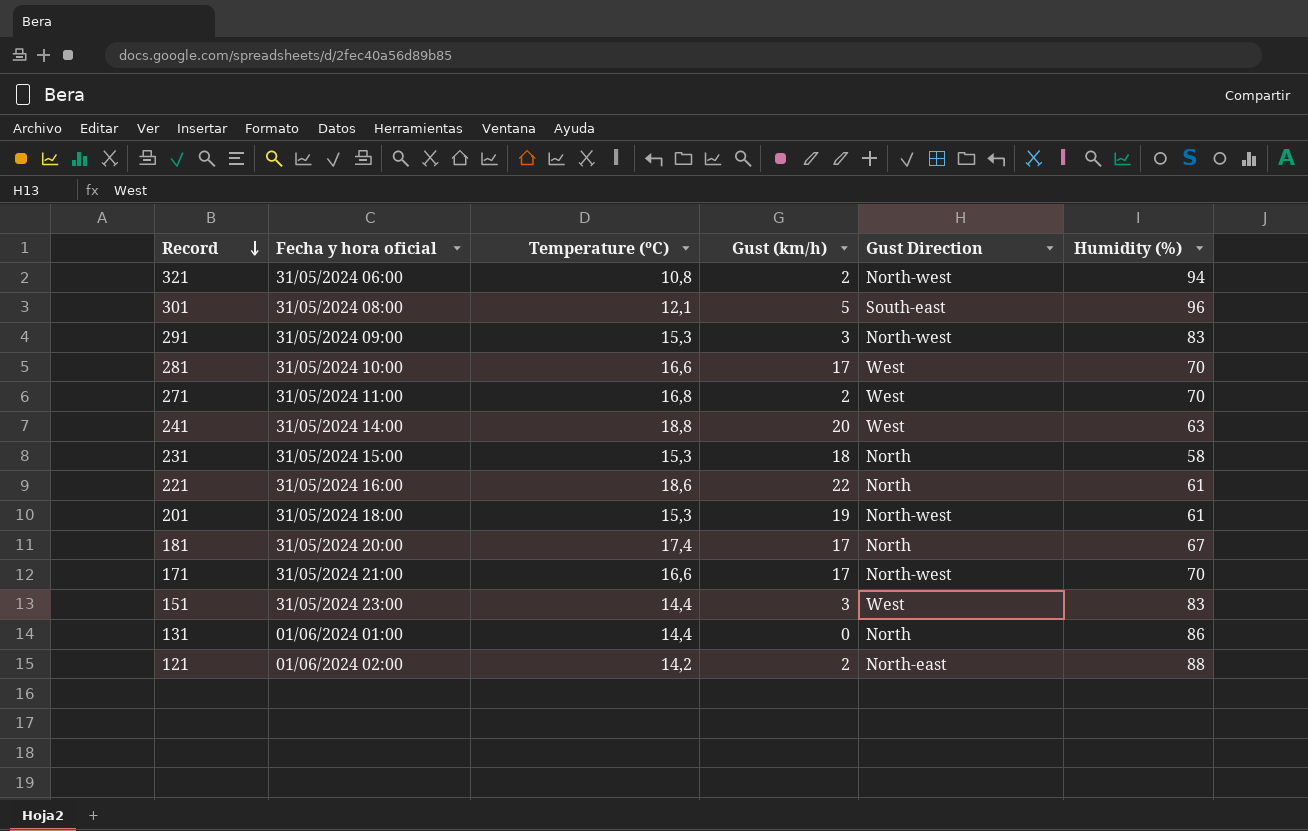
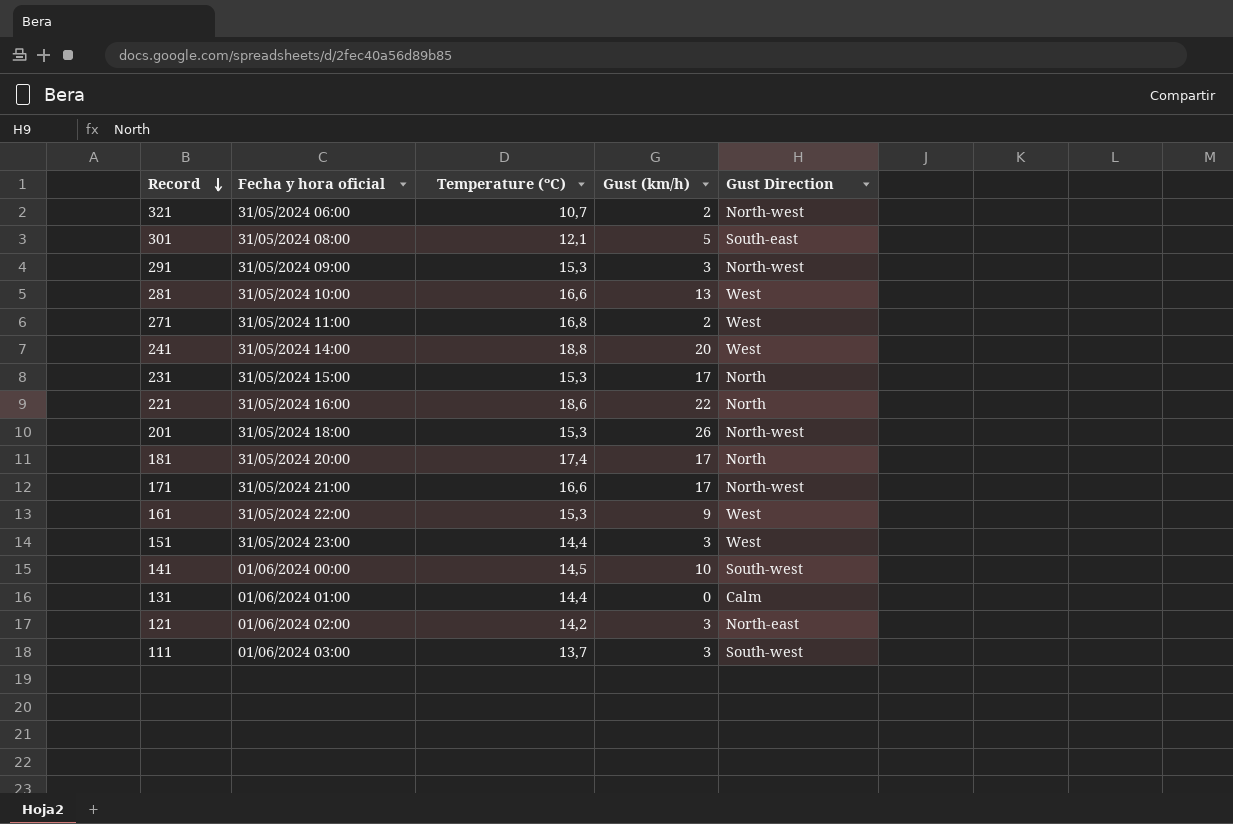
column Humidity (%) | position: 6 -> none
321 | Temperature (ºC): 10,8 -> 10,7
281 | Gust (km/h): 17 -> 13
231 | Gust (km/h): 18 -> 17
201 | Gust (km/h): 19 -> 26
row 161: none -> 31/05/2024 22:00 | 15,3 | 9 | West
row 141: none -> 01/06/2024 00:00 | 14,5 | 10 | South-west
131 | Gust Direction: North -> Calm
121 | Gust (km/h): 2 -> 3
row 111: none -> 01/06/2024 03:00 | 13,7 | 3 | South-west

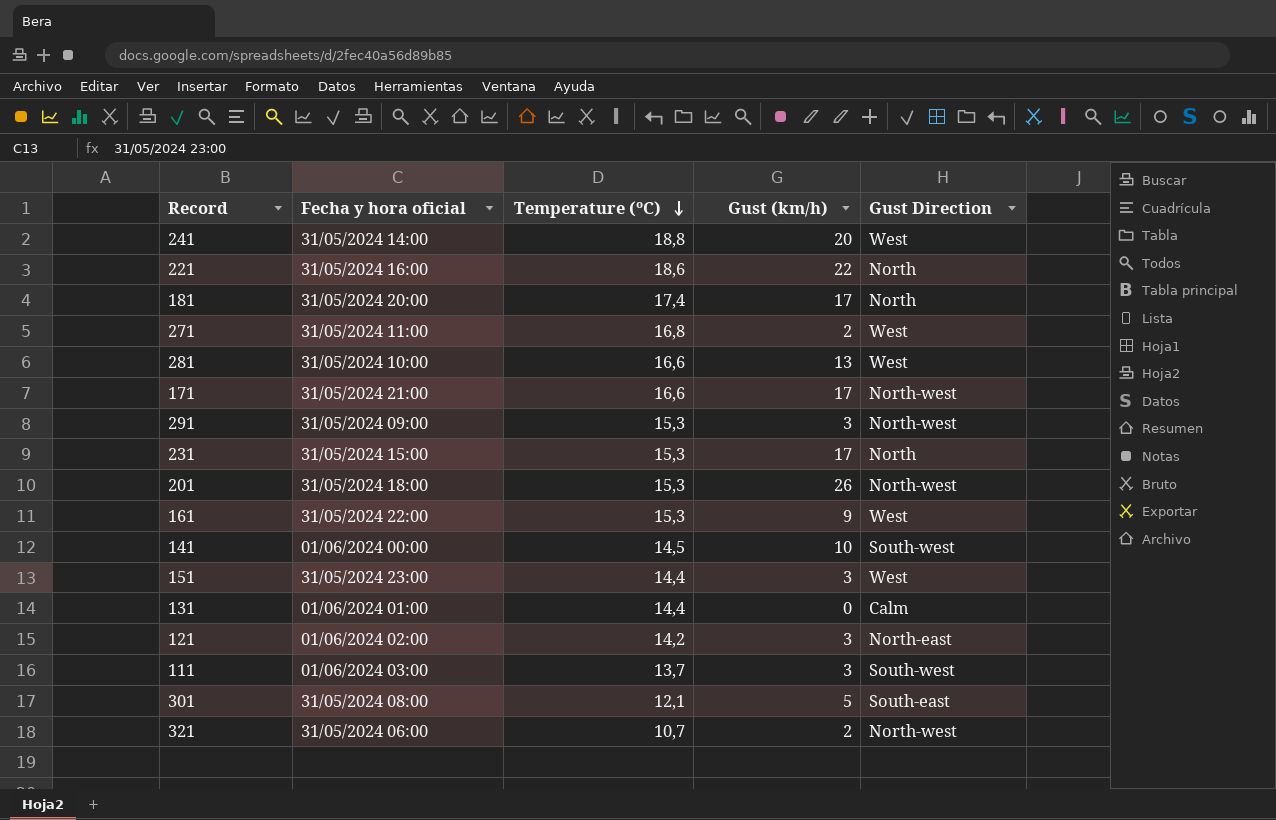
row order: Record descending -> Temperature (ºC) descending

